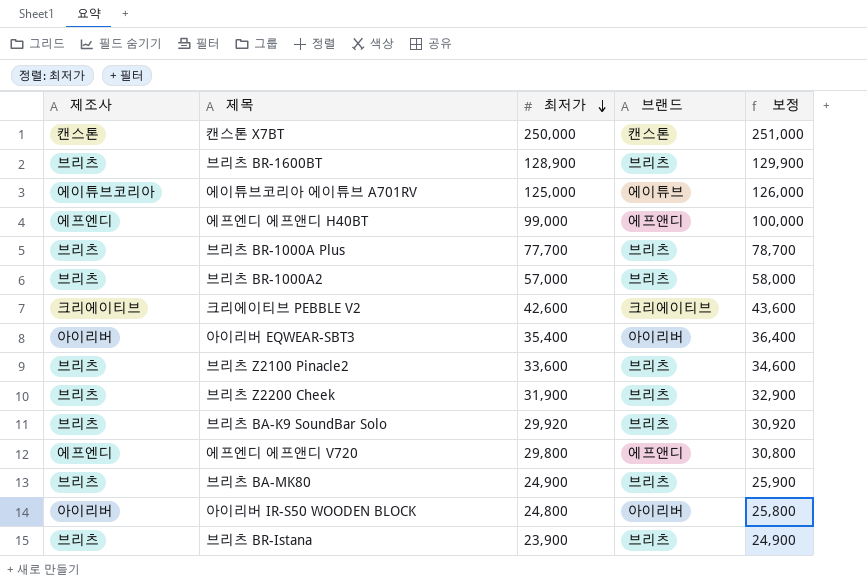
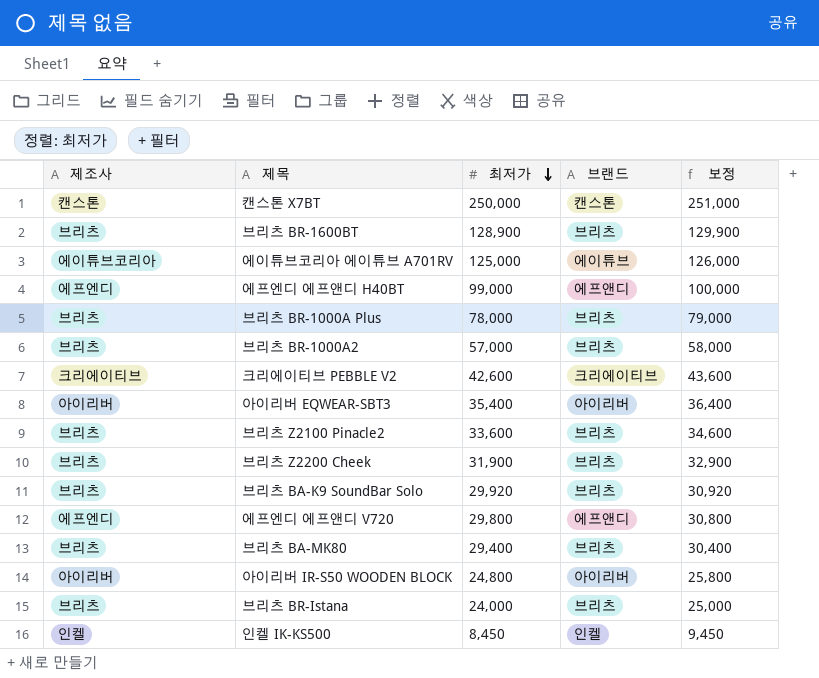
브리츠 BR-1000A Plus | 최저가: 77,700 -> 78,000
브리츠 BR-1000A Plus | 보정: 78,700 -> 79,000
브리츠 BA-MK80 | 최저가: 24,900 -> 29,400
브리츠 BA-MK80 | 보정: 25,900 -> 30,400
브리츠 BR-Istana | 최저가: 23,900 -> 24,000
브리츠 BR-Istana | 보정: 24,900 -> 25,000
row 인켈 IK-KS500: none -> 인켈 | 8,450 | 인켈 | 9,450

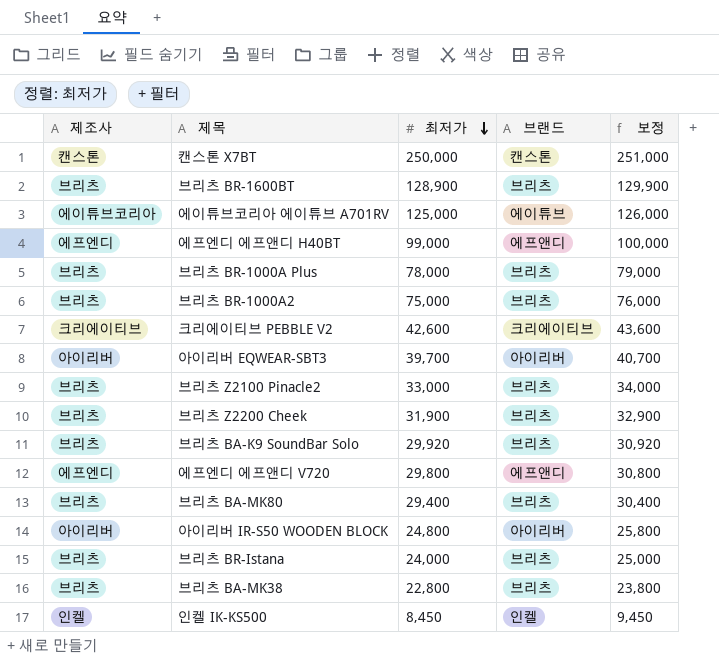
브리츠 BR-1000A2 | 최저가: 57,000 -> 75,000
브리츠 BR-1000A2 | 보정: 58,000 -> 76,000
아이리버 EQWEAR-SBT3 | 최저가: 35,400 -> 39,700
아이리버 EQWEAR-SBT3 | 보정: 36,400 -> 40,700
브리츠 Z2100 Pinacle2 | 최저가: 33,600 -> 33,000
브리츠 Z2100 Pinacle2 | 보정: 34,600 -> 34,000
row 브리츠 BA-MK38: none -> 브리츠 | 22,800 | 브리츠 | 23,800

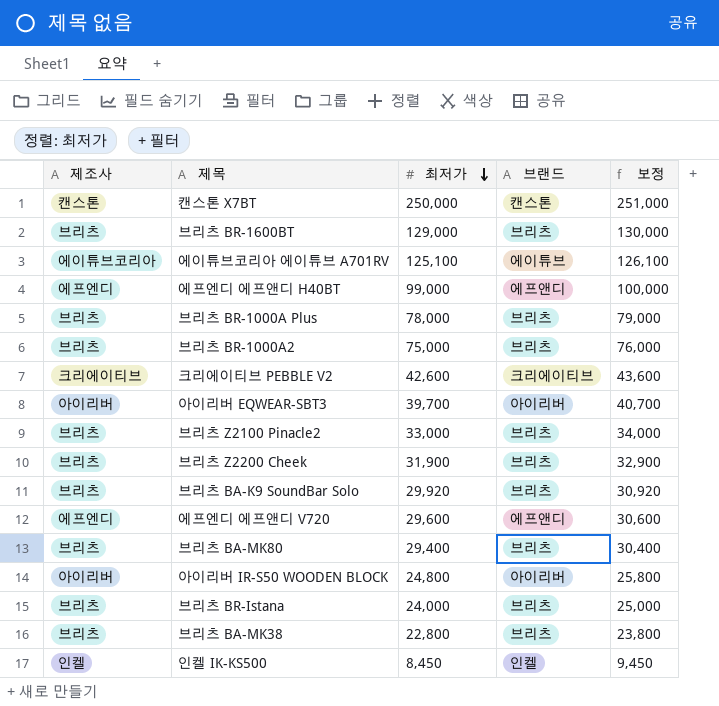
브리츠 BR-1600BT | 최저가: 128,900 -> 129,000
브리츠 BR-1600BT | 보정: 129,900 -> 130,000
에이튜브코리아 에이튜브 A701RV | 최저가: 125,000 -> 125,100
에이튜브코리아 에이튜브 A701RV | 보정: 126,000 -> 126,100
에프엔디 에프앤디 V720 | 최저가: 29,800 -> 29,600
에프엔디 에프앤디 V720 | 보정: 30,800 -> 30,600

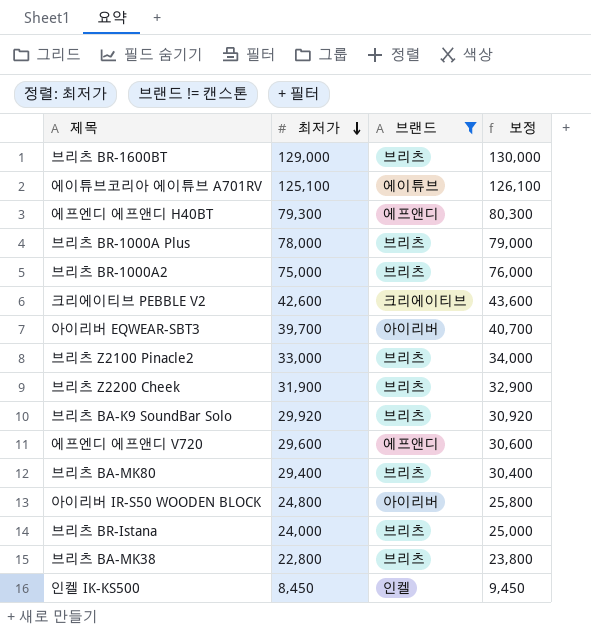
filter: none -> 브랜드 != 캔스톤
column 제조사 | position: 1 -> none
에프엔디 에프앤디 H40BT | 최저가: 99,000 -> 79,300
에프엔디 에프앤디 H40BT | 보정: 100,000 -> 80,300

